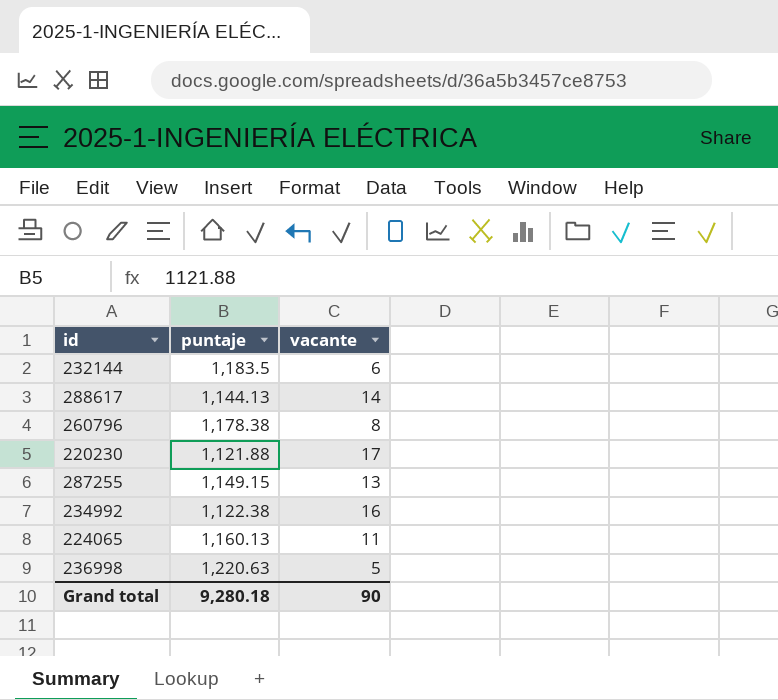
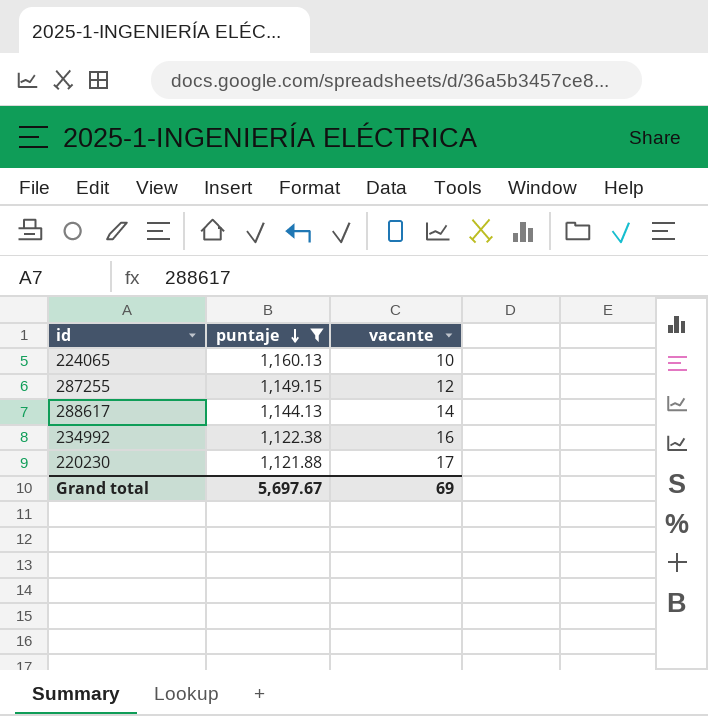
filter: none -> puntaje <= 1,160.13
row order: none -> puntaje descending
224065 | vacante: 11 -> 10
287255 | vacante: 13 -> 12
Grand total | puntaje: 9,280.18 -> 5,697.67
Grand total | vacante: 90 -> 69

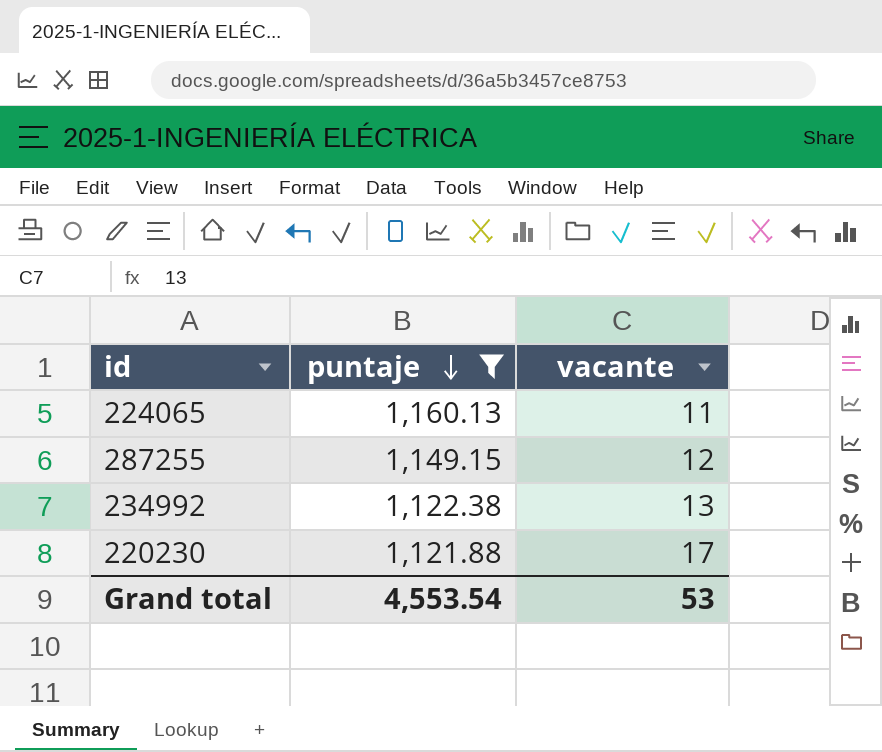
row 288617: 1,144.13 | 14 -> none
224065 | vacante: 10 -> 11
234992 | vacante: 16 -> 13
Grand total | puntaje: 5,697.67 -> 4,553.54
Grand total | vacante: 69 -> 53

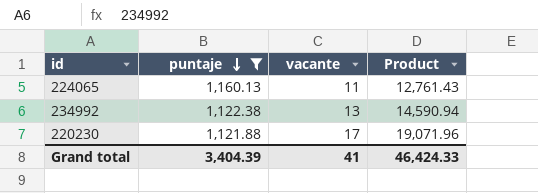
column Product | formula: none -> [puntaje] * [vacante]
row 287255: 1,149.15 | 12 -> none
Grand total | puntaje: 4,553.54 -> 3,404.39
Grand total | vacante: 53 -> 41

